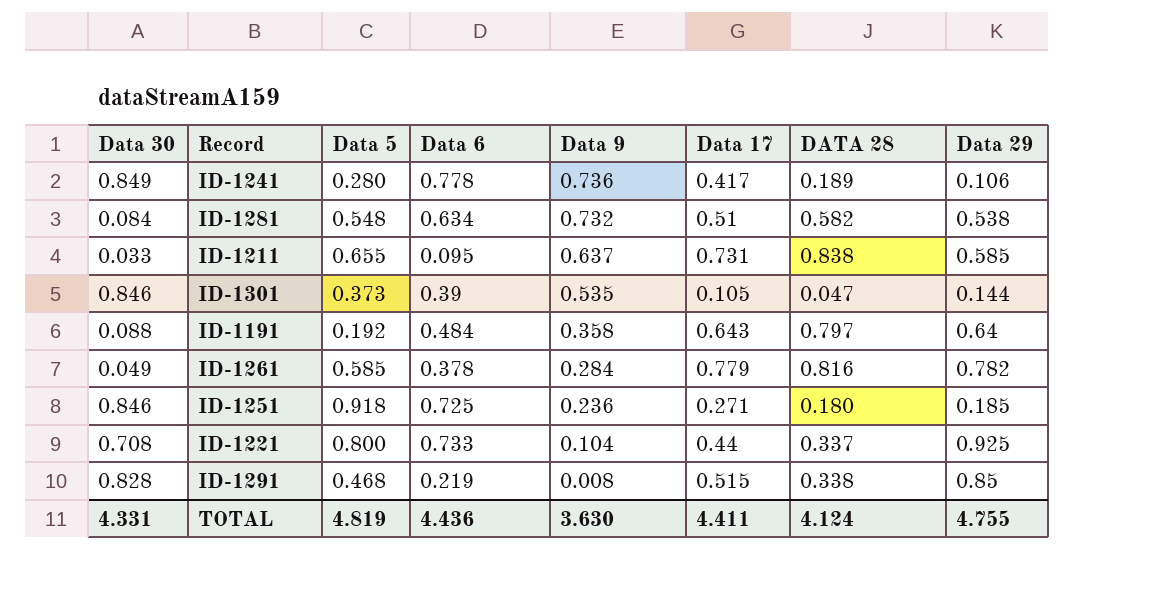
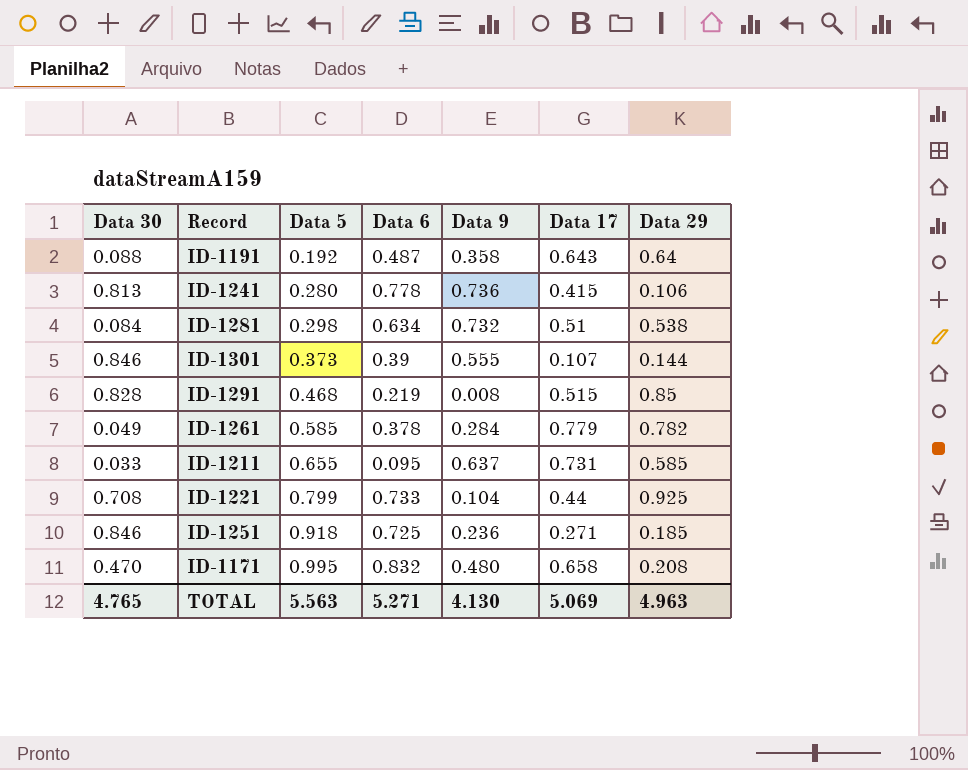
row order: Data 9 descending -> Data 5 ascending
column DATA 28 | position: 7 -> none
ID-1191 | Data 6: 0.484 -> 0.487
ID-1241 | Data 30: 0.849 -> 0.813
ID-1241 | Data 17: 0.417 -> 0.415
ID-1281 | Data 5: 0.548 -> 0.298
ID-1301 | Data 9: 0.535 -> 0.555
ID-1301 | Data 17: 0.105 -> 0.107
ID-1221 | Data 5: 0.800 -> 0.799
row ID-1171: none -> 0.470 | 0.995 | 0.832 | 0.480 | 0.658 | 0.208
TOTAL | Data 30: 4.331 -> 4.765
TOTAL | Data 5: 4.819 -> 5.563
TOTAL | Data 6: 4.436 -> 5.271
TOTAL | Data 9: 3.630 -> 4.130
TOTAL | Data 17: 4.411 -> 5.069
TOTAL | Data 29: 4.755 -> 4.963

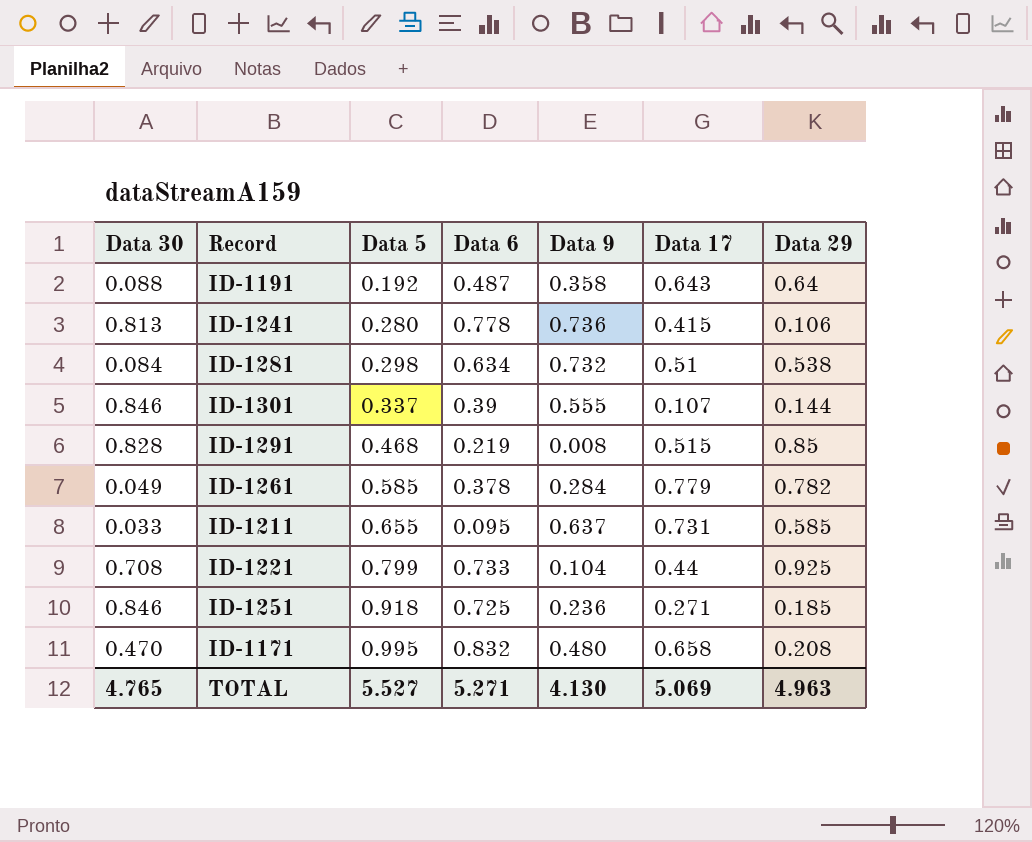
ID-1301 | Data 5: 0.373 -> 0.337
TOTAL | Data 5: 5.563 -> 5.527

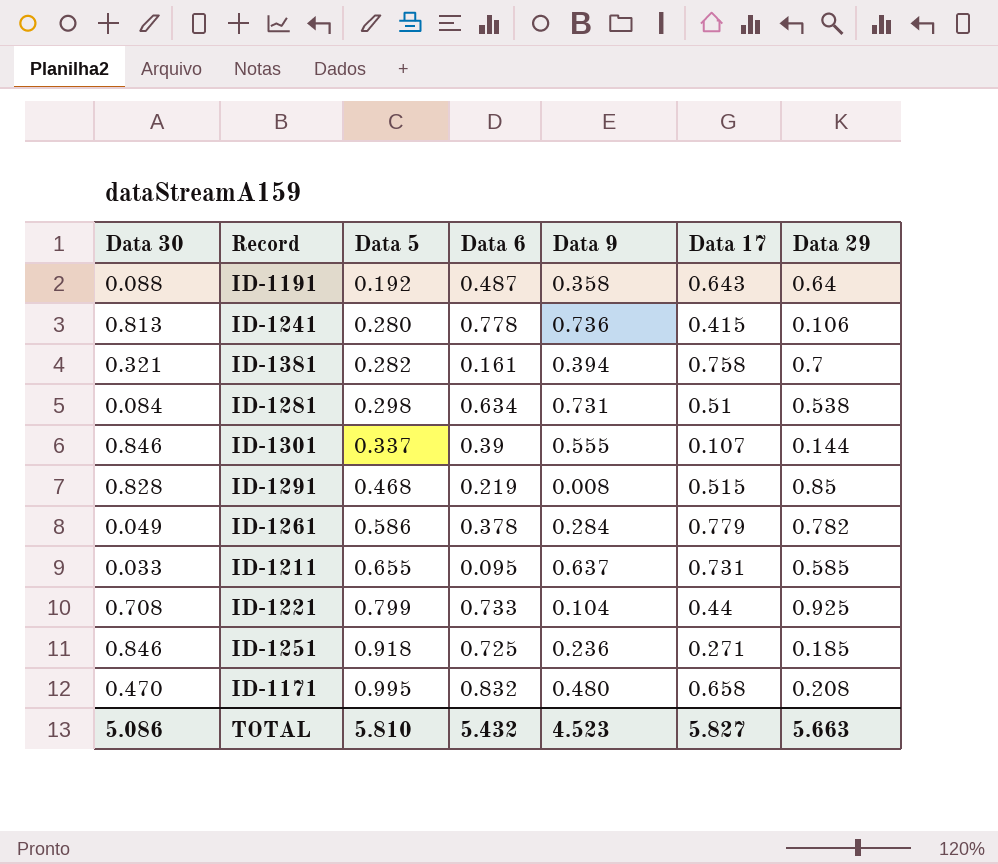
row ID-1381: none -> 0.321 | 0.282 | 0.161 | 0.394 | 0.758 | 0.7
ID-1281 | Data 9: 0.732 -> 0.731
ID-1261 | Data 5: 0.585 -> 0.586
TOTAL | Data 30: 4.765 -> 5.086
TOTAL | Data 5: 5.527 -> 5.810
TOTAL | Data 6: 5.271 -> 5.432
TOTAL | Data 9: 4.130 -> 4.523
TOTAL | Data 17: 5.069 -> 5.827
TOTAL | Data 29: 4.963 -> 5.663

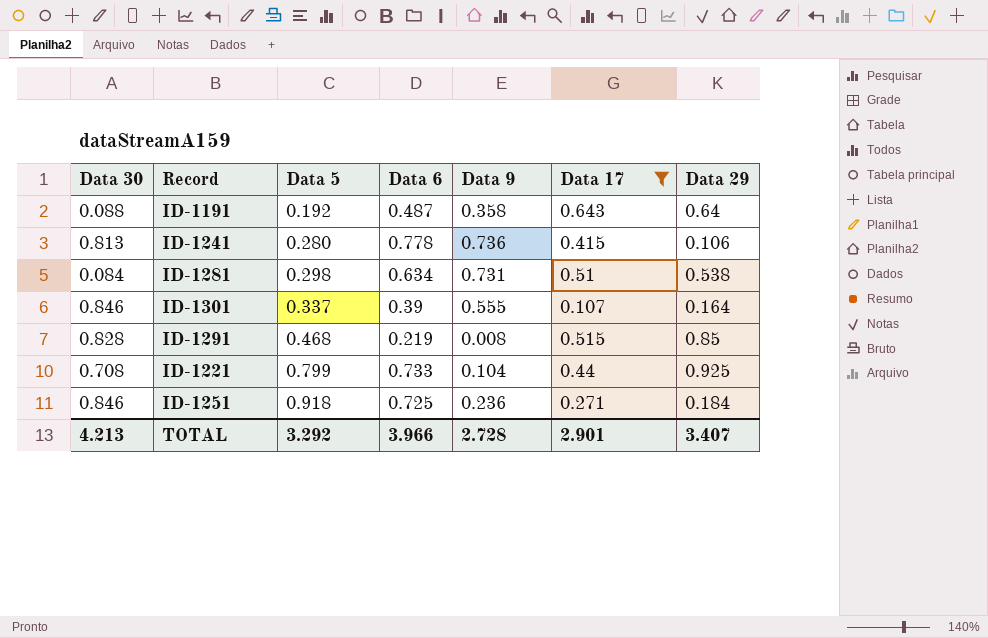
filter: none -> Data 17 <= 0.643
ID-1301 | Data 29: 0.144 -> 0.164
ID-1251 | Data 29: 0.185 -> 0.184
TOTAL | Data 30: 5.086 -> 4.213
TOTAL | Data 5: 5.810 -> 3.292
TOTAL | Data 6: 5.432 -> 3.966
TOTAL | Data 9: 4.523 -> 2.728
TOTAL | Data 17: 5.827 -> 2.901
TOTAL | Data 29: 5.663 -> 3.407

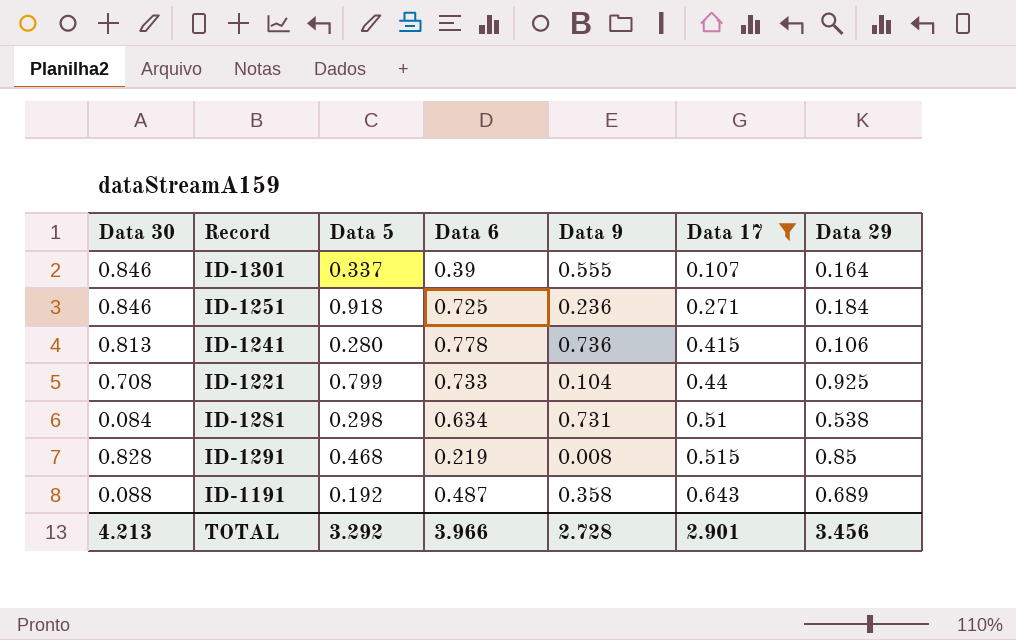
row order: Data 5 ascending -> Data 17 ascending
ID-1191 | Data 29: 0.64 -> 0.689
TOTAL | Data 29: 3.407 -> 3.456

